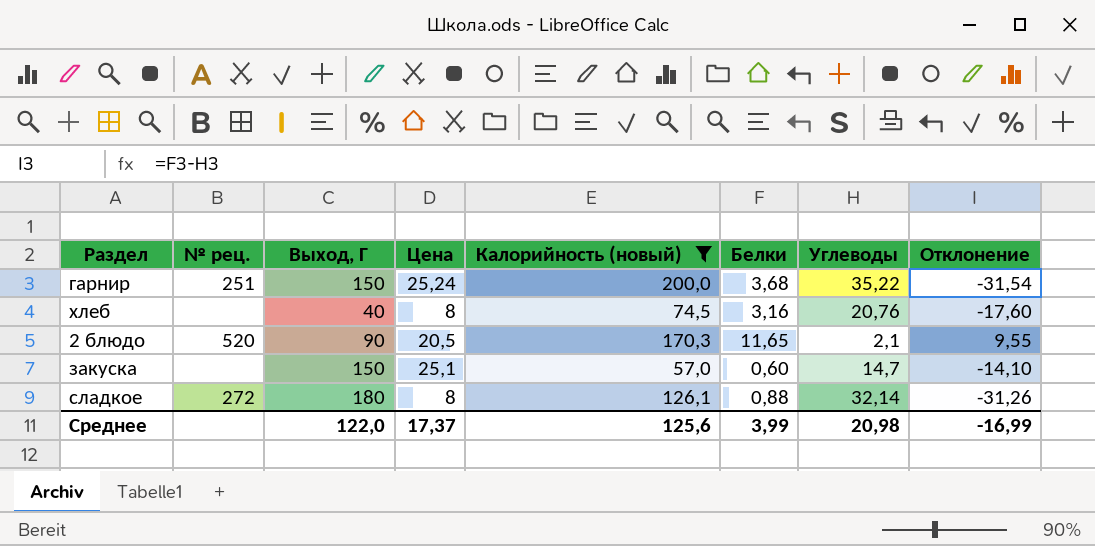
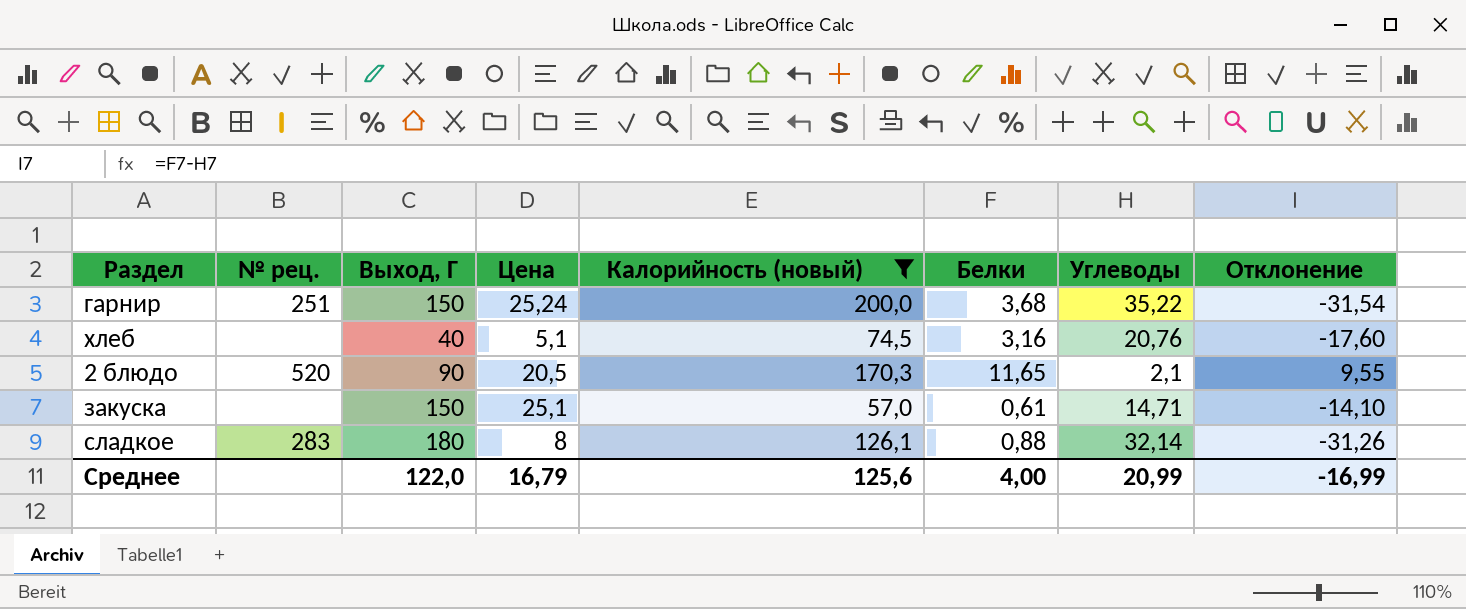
хлеб | Цена: 8 -> 5,1
закуска | Белки: 0,60 -> 0,61
закуска | Углеводы: 14,7 -> 14,71
сладкое | № рец.: 272 -> 283
Среднее | Цена: 17,37 -> 16,79
Среднее | Белки: 3,99 -> 4,00
Среднее | Углеводы: 20,98 -> 20,99

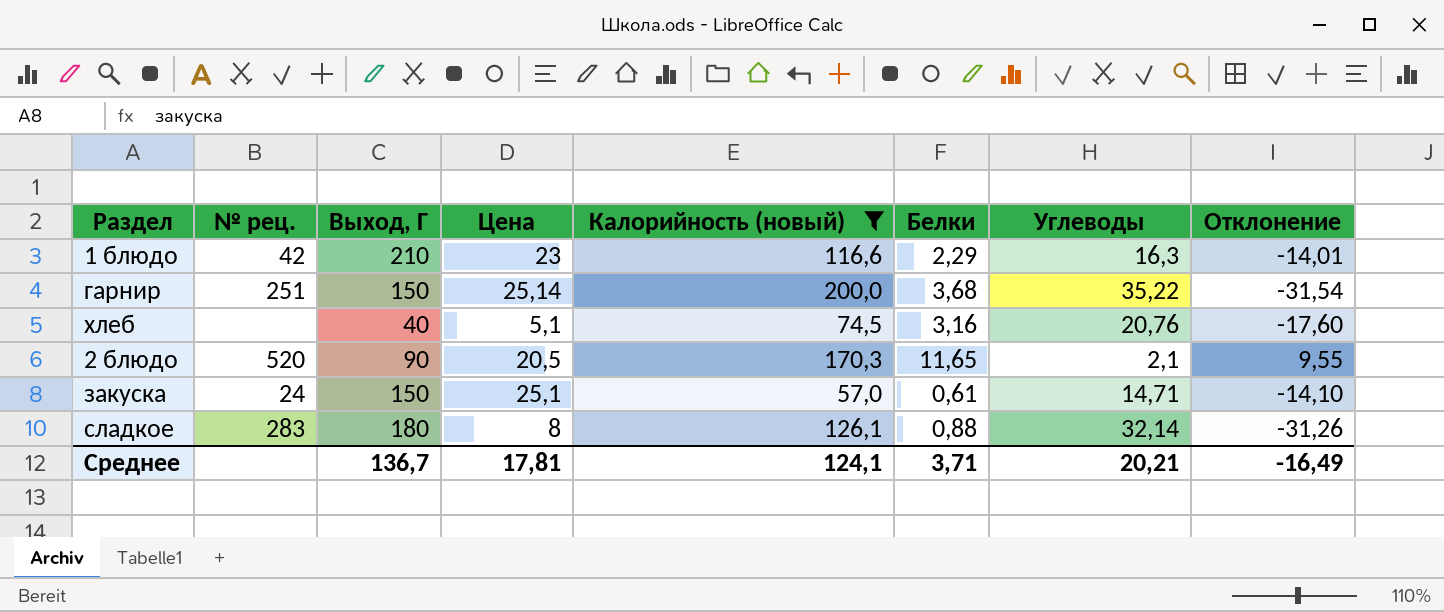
row 1 блюдо: none -> 42 | 210 | 23 | 116,6 | 2,29 | 16,3 | -14,01
гарнир | Цена: 25,24 -> 25,14
закуска | № рец.: none -> 24
Среднее | Выход, Г: 122,0 -> 136,7
Среднее | Цена: 16,79 -> 17,81
Среднее | Калорийность (новый): 125,6 -> 124,1
Среднее | Белки: 4,00 -> 3,71
Среднее | Углеводы: 20,99 -> 20,21
Среднее | Отклонение: -16,99 -> -16,49

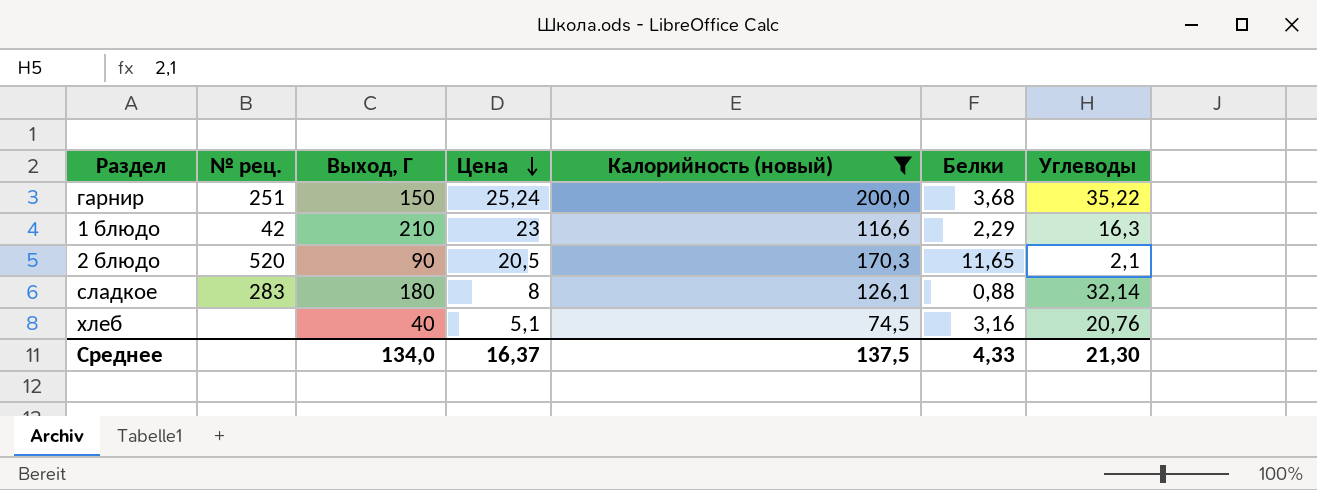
row order: none -> Цена descending
column Отклонение | formula: [Белки] - [Углеводы] -> none
row закуска: 24 | 150 | 25,1 | 57,0 | 0,61 | 14,71 | -14,10 -> none
гарнир | Цена: 25,14 -> 25,24
Среднее | Выход, Г: 136,7 -> 134,0
Среднее | Цена: 17,81 -> 16,37
Среднее | Калорийность (новый): 124,1 -> 137,5
Среднее | Белки: 3,71 -> 4,33
Среднее | Углеводы: 20,21 -> 21,30

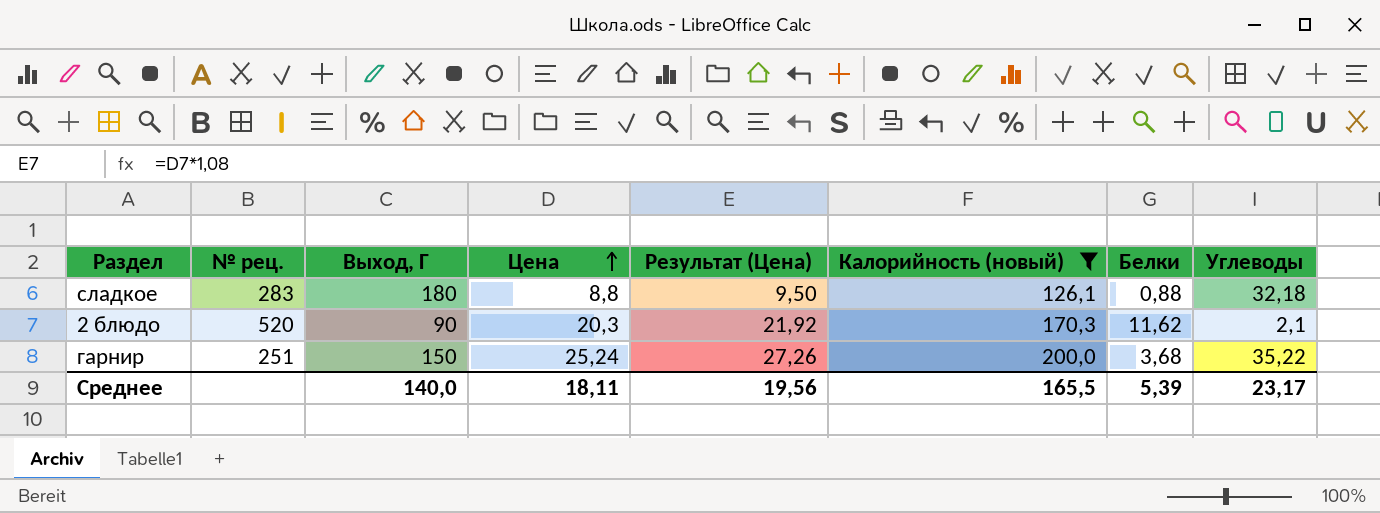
row order: Цена descending -> Цена ascending
column Результат (Цена) | formula: none -> [Цена] * 1,08
row 1 блюдо: 42 | 210 | 23 | 116,6 | 2,29 | 16,3 -> none
row хлеб: none | 40 | 5,1 | 74,5 | 3,16 | 20,76 -> none
сладкое | Цена: 8 -> 8,8
сладкое | Углеводы: 32,14 -> 32,18
2 блюдо | Цена: 20,5 -> 20,3
2 блюдо | Белки: 11,65 -> 11,62
Среднее | Выход, Г: 134,0 -> 140,0
Среднее | Цена: 16,37 -> 18,11
Среднее | Калорийность (новый): 137,5 -> 165,5
Среднее | Белки: 4,33 -> 5,39
Среднее | Углеводы: 21,30 -> 23,17

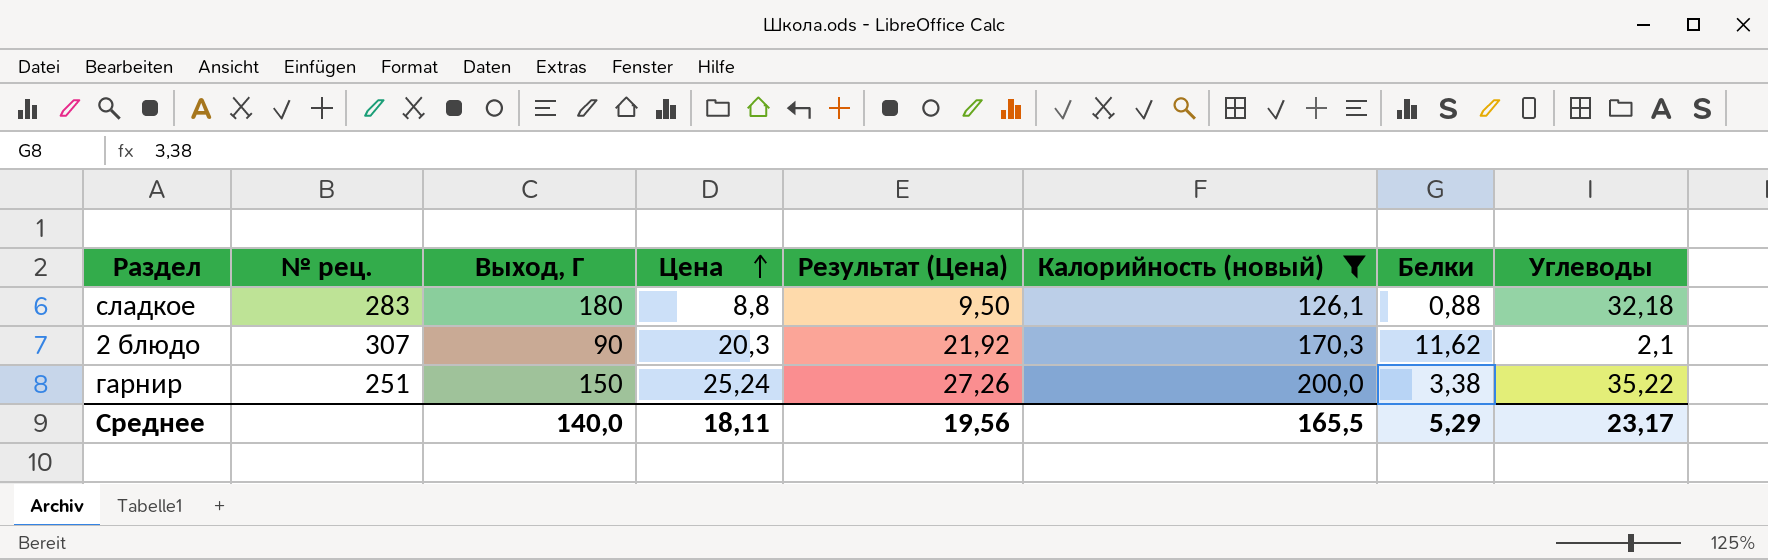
2 блюдо | № рец.: 520 -> 307
гарнир | Белки: 3,68 -> 3,38
Среднее | Белки: 5,39 -> 5,29

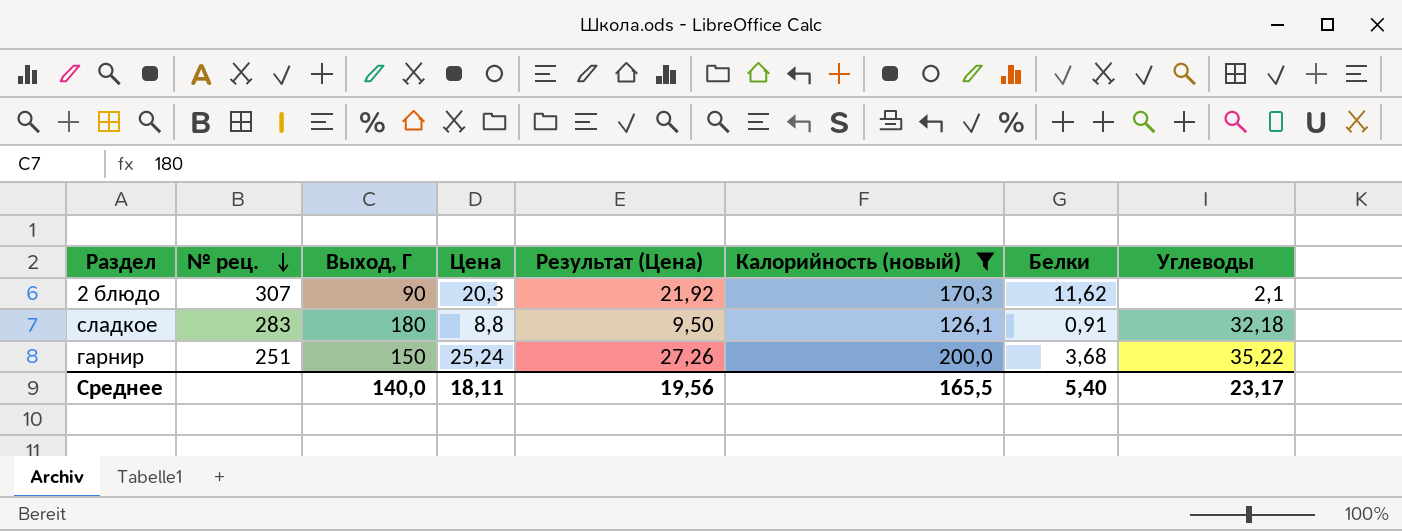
row order: Цена ascending -> № рец. descending
сладкое | Белки: 0,88 -> 0,91
гарнир | Белки: 3,38 -> 3,68
Среднее | Белки: 5,29 -> 5,40

